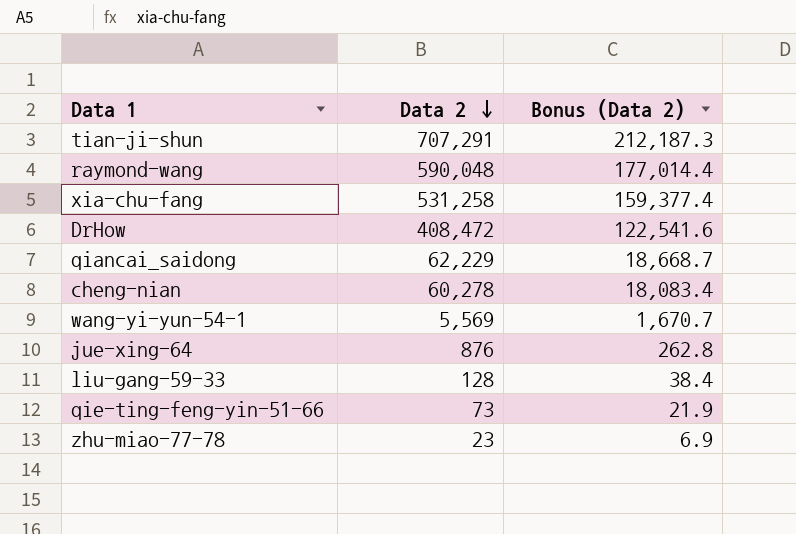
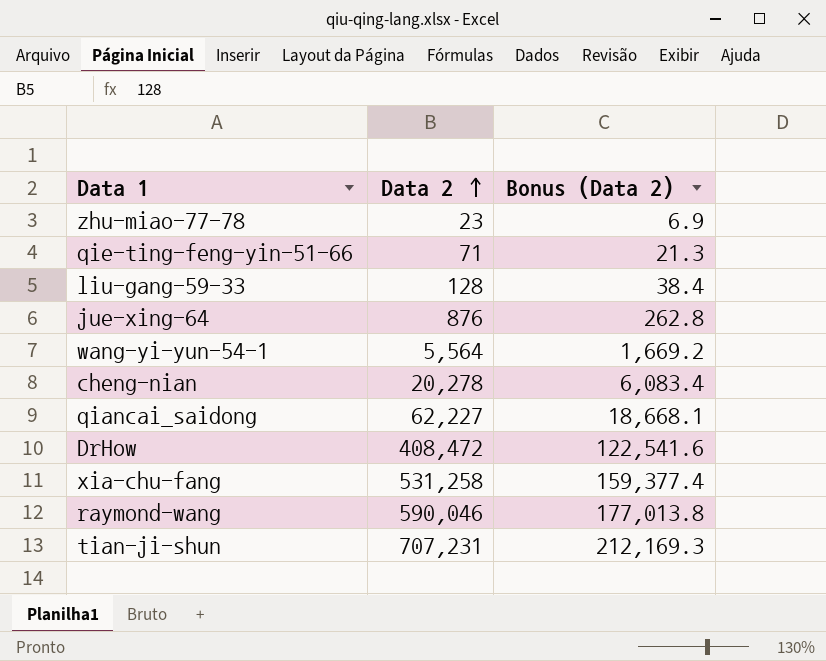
row order: Data 2 descending -> Data 2 ascending
qie-ting-feng-yin-51-66 | Data 2: 73 -> 71
qie-ting-feng-yin-51-66 | Bonus (Data 2): 21.9 -> 21.3
wang-yi-yun-54-1 | Data 2: 5,569 -> 5,564
wang-yi-yun-54-1 | Bonus (Data 2): 1,670.7 -> 1,669.2
cheng-nian | Data 2: 60,278 -> 20,278
cheng-nian | Bonus (Data 2): 18,083.4 -> 6,083.4
qiancai_saidong | Data 2: 62,229 -> 62,227
qiancai_saidong | Bonus (Data 2): 18,668.7 -> 18,668.1
raymond-wang | Data 2: 590,048 -> 590,046
raymond-wang | Bonus (Data 2): 177,014.4 -> 177,013.8
tian-ji-shun | Data 2: 707,291 -> 707,231
tian-ji-shun | Bonus (Data 2): 212,187.3 -> 212,169.3

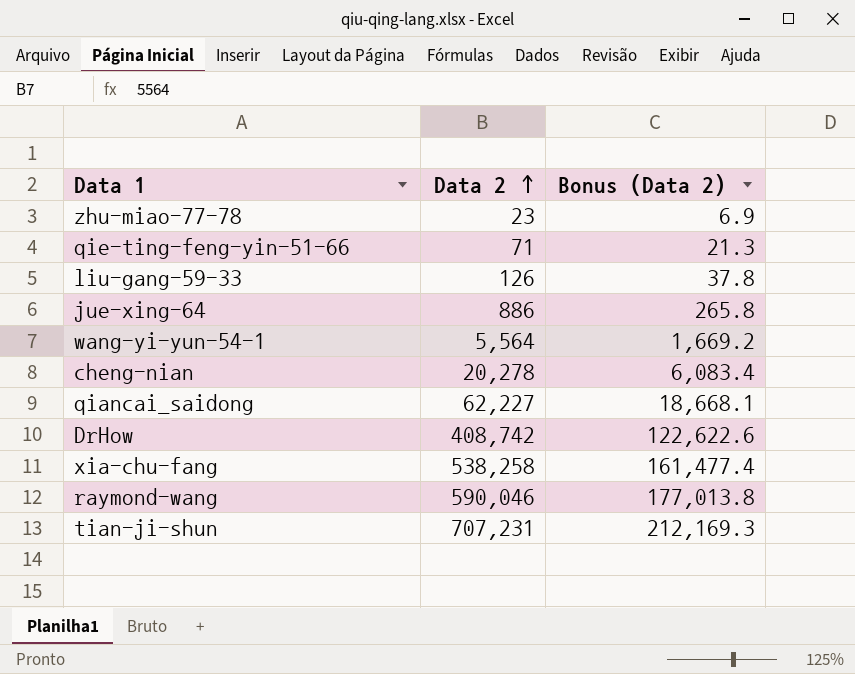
liu-gang-59-33 | Data 2: 128 -> 126
liu-gang-59-33 | Bonus (Data 2): 38.4 -> 37.8
jue-xing-64 | Data 2: 876 -> 886
jue-xing-64 | Bonus (Data 2): 262.8 -> 265.8
DrHow | Data 2: 408,472 -> 408,742
DrHow | Bonus (Data 2): 122,541.6 -> 122,622.6
xia-chu-fang | Data 2: 531,258 -> 538,258
xia-chu-fang | Bonus (Data 2): 159,377.4 -> 161,477.4

